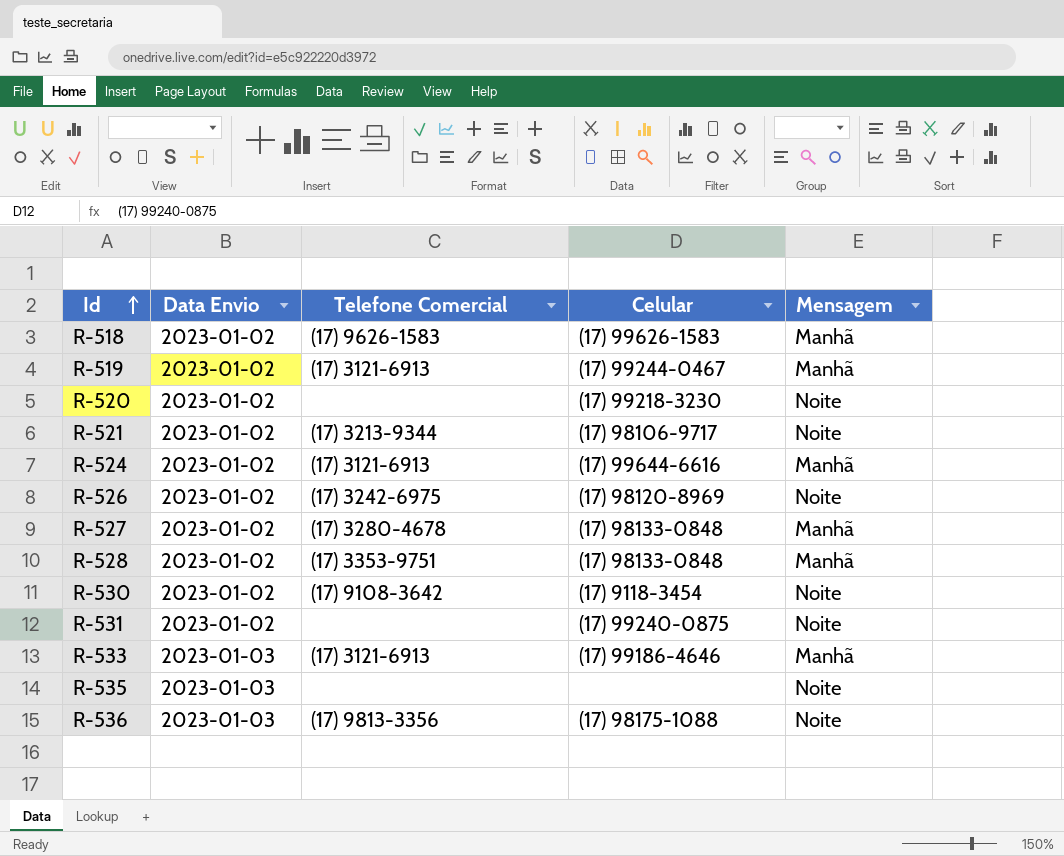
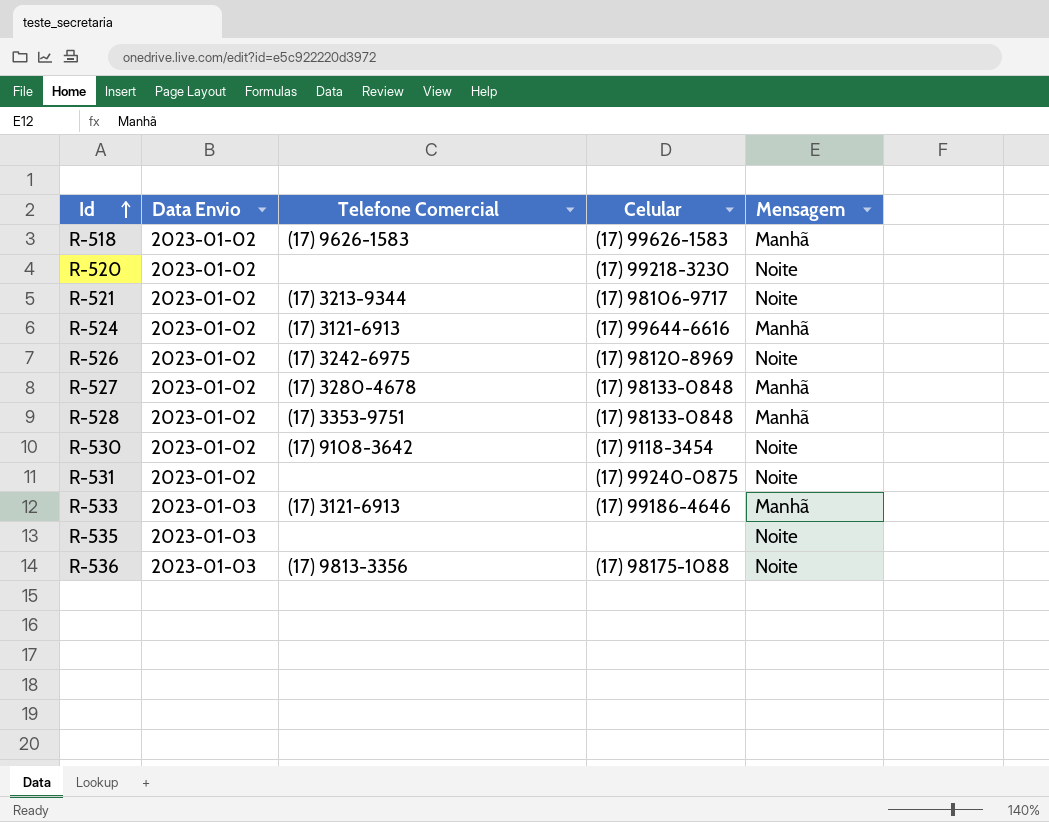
row R-519: 2023-01-02 | (17) 3121-6913 | (17) 99244-0467 | Manhã -> none

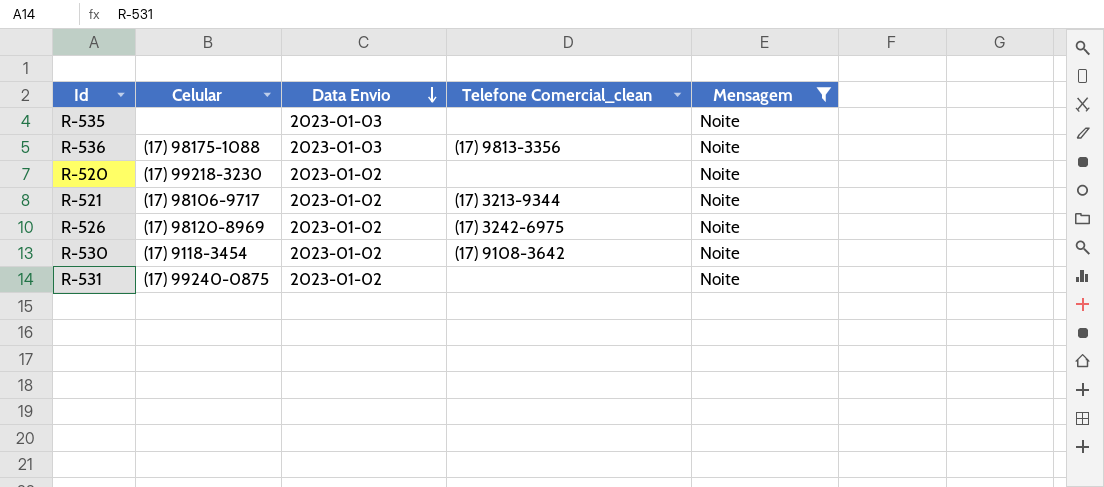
filter: none -> Mensagem = Noite
row order: Id ascending -> Data Envio descending
column Celular | position: 4 -> 2
column name: Telefone Comercial -> Telefone Comercial_clean

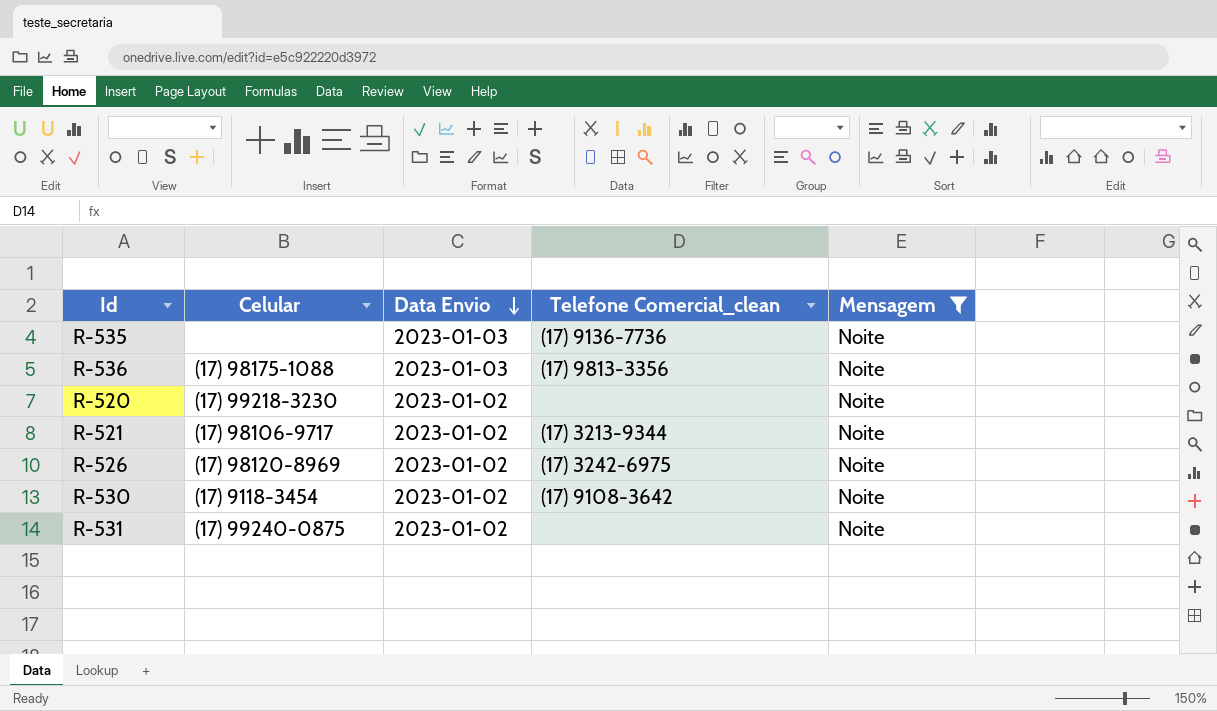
R-535 | Telefone Comercial_clean: none -> (17) 9136-7736

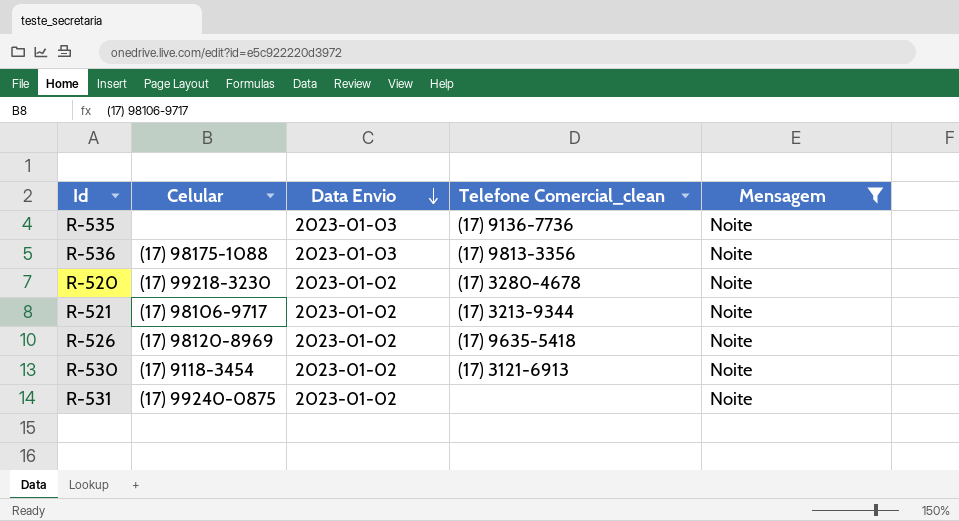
R-520 | Telefone Comercial_clean: none -> (17) 3280-4678
R-526 | Telefone Comercial_clean: (17) 3242-6975 -> (17) 9635-5418
R-530 | Telefone Comercial_clean: (17) 9108-3642 -> (17) 3121-6913

